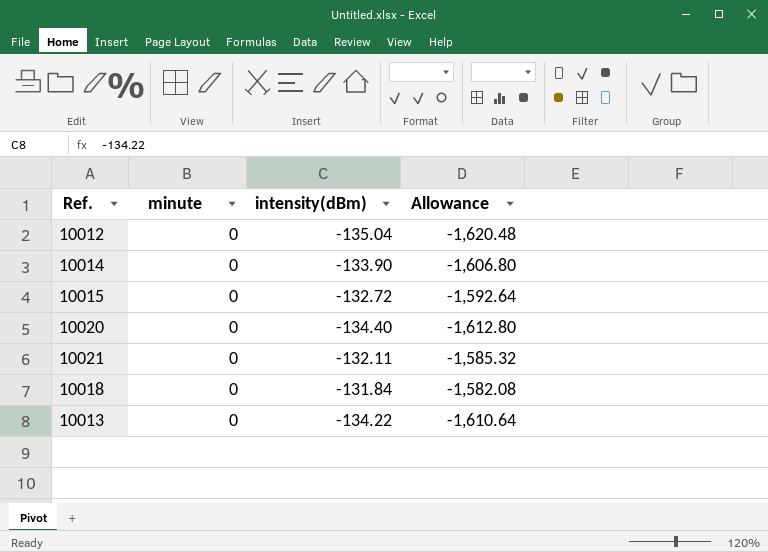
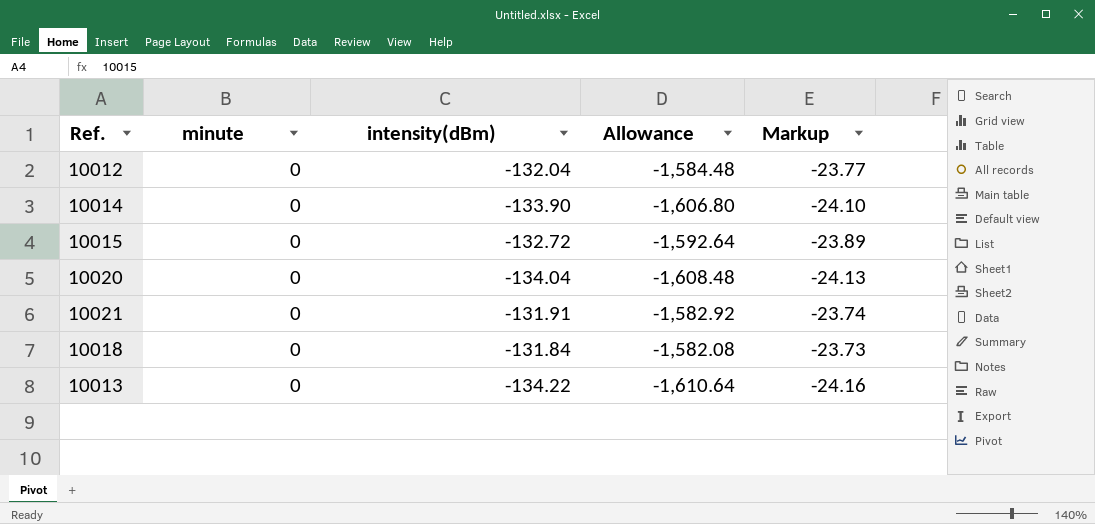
column Markup | formula: none -> [intensity(dBm)] * 0.18
10012 | intensity(dBm): -135.04 -> -132.04
10012 | Allowance: -1,620.48 -> -1,584.48
10020 | intensity(dBm): -134.40 -> -134.04
10020 | Allowance: -1,612.80 -> -1,608.48
10021 | intensity(dBm): -132.11 -> -131.91
10021 | Allowance: -1,585.32 -> -1,582.92

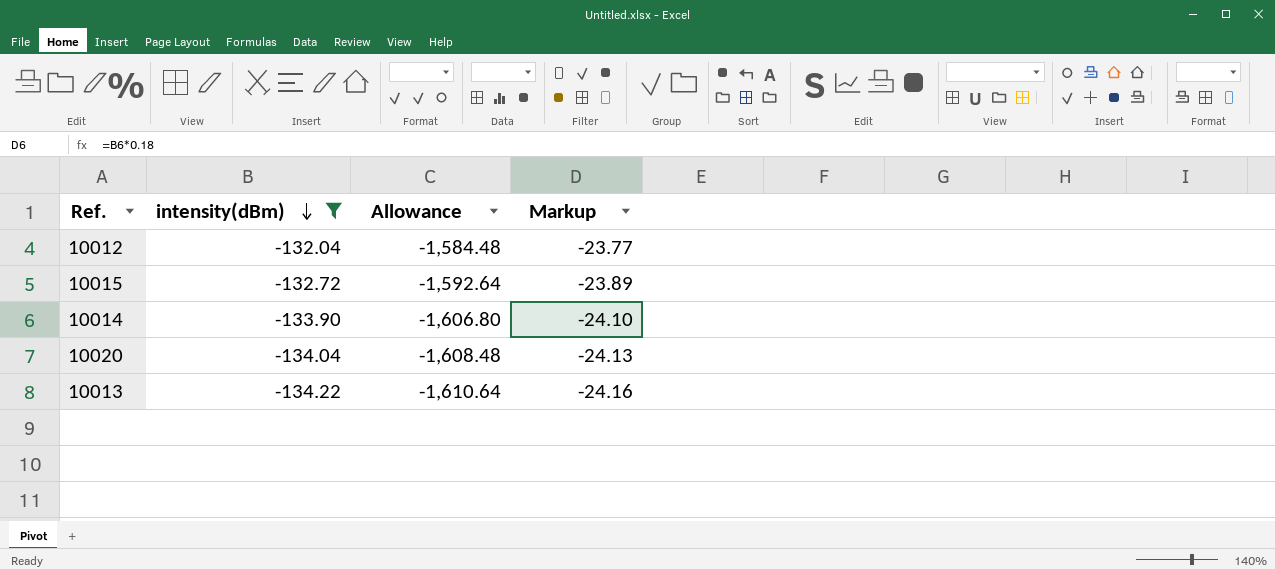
filter: none -> intensity(dBm) <= -132.04
row order: none -> intensity(dBm) descending
column minute | position: 2 -> none

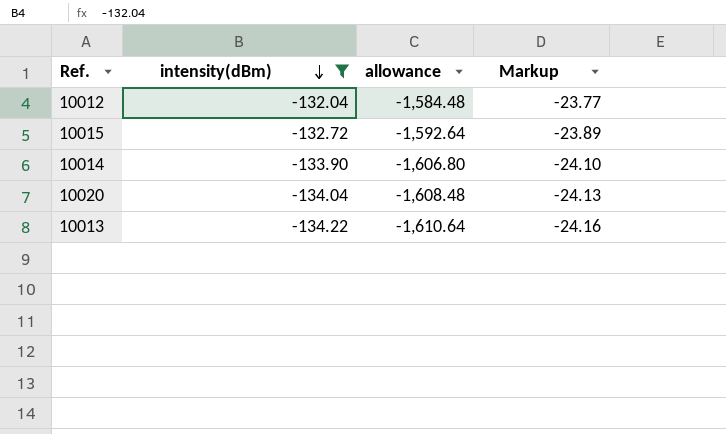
column name: Allowance -> allowance

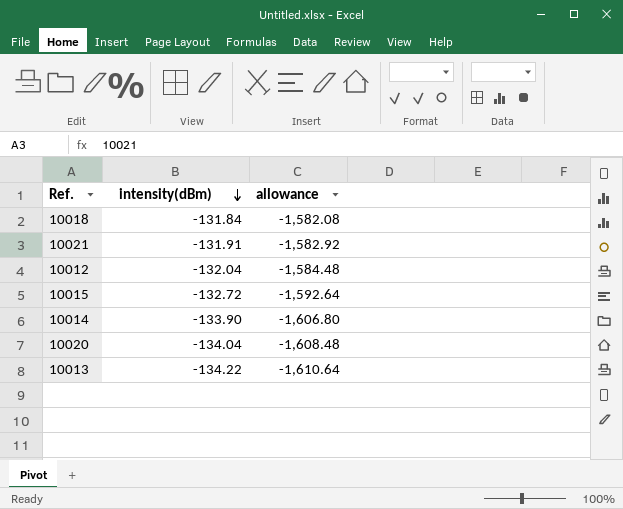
filter: intensity(dBm) <= -132.04 -> none
column Markup | formula: [intensity(dBm)] * 0.18 -> none

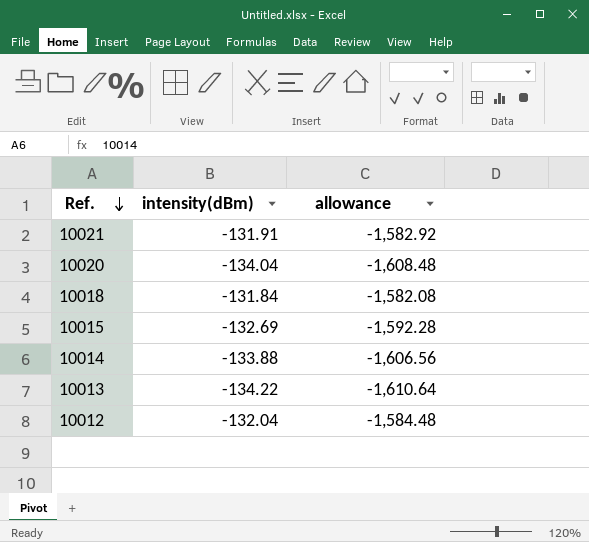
row order: intensity(dBm) descending -> Ref. descending
10015 | intensity(dBm): -132.72 -> -132.69
10015 | allowance: -1,592.64 -> -1,592.28
10014 | intensity(dBm): -133.90 -> -133.88
10014 | allowance: -1,606.80 -> -1,606.56

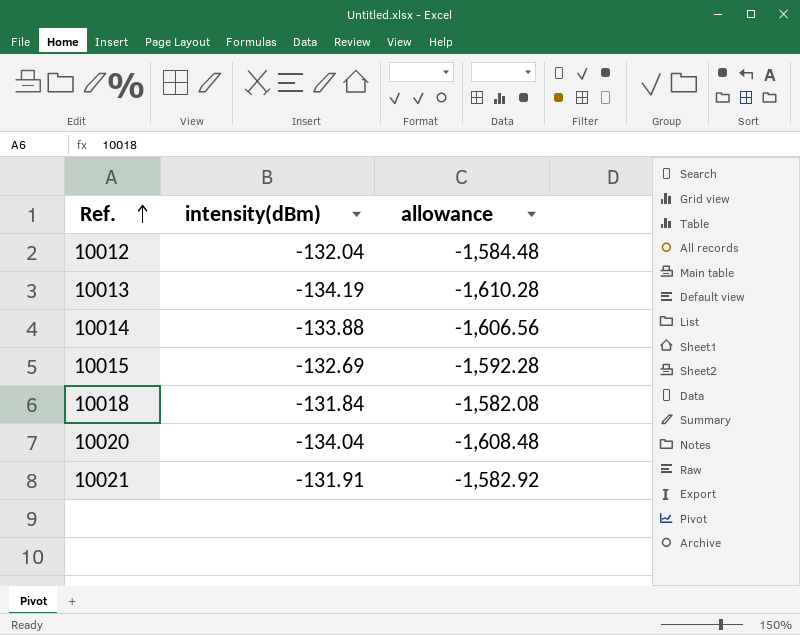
row order: Ref. descending -> Ref. ascending
10013 | intensity(dBm): -134.22 -> -134.19
10013 | allowance: -1,610.64 -> -1,610.28

